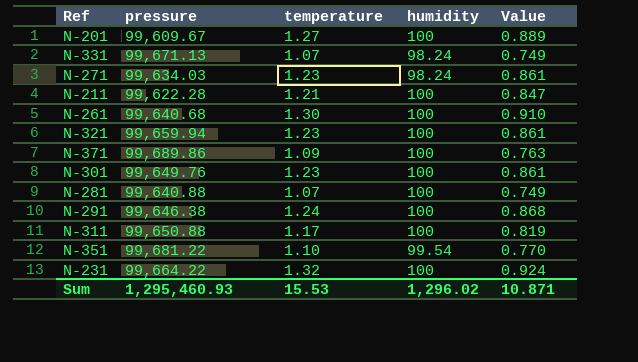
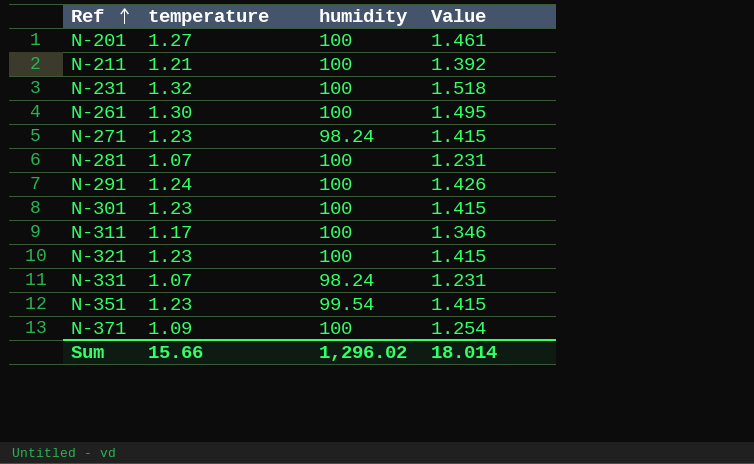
row order: none -> Ref ascending
column pressure | position: 2 -> none
column Value | formula: [temperature] * 0.7 -> [temperature] * 1.15
N-351 | temperature: 1.10 -> 1.23
Sum | temperature: 15.53 -> 15.66
Sum | Value: 10.871 -> 18.014

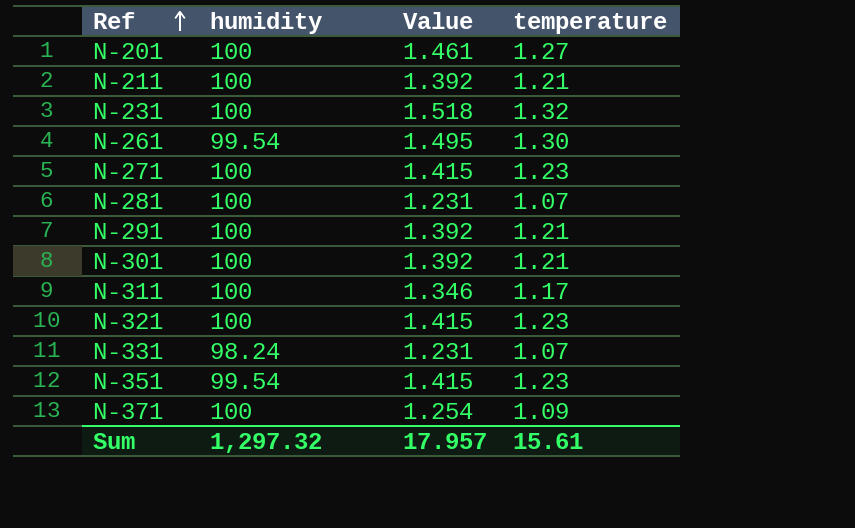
column temperature | position: 2 -> 4
N-261 | humidity: 100 -> 99.54
N-271 | humidity: 98.24 -> 100
N-291 | Value: 1.426 -> 1.392
N-291 | temperature: 1.24 -> 1.21
N-301 | Value: 1.415 -> 1.392
N-301 | temperature: 1.23 -> 1.21
Sum | humidity: 1,296.02 -> 1,297.32
Sum | Value: 18.014 -> 17.957
Sum | temperature: 15.66 -> 15.61

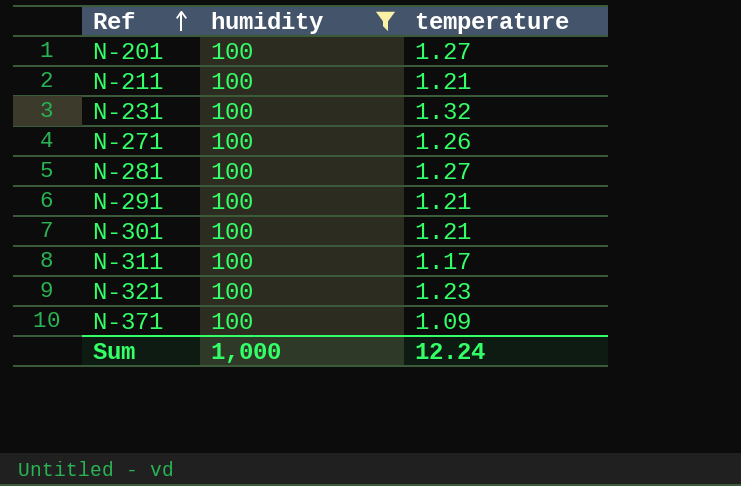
filter: none -> humidity = 100
column Value | formula: [temperature] * 1.15 -> none
N-271 | temperature: 1.23 -> 1.26
N-281 | temperature: 1.07 -> 1.27
Sum | humidity: 1,297.32 -> 1,000
Sum | temperature: 15.61 -> 12.24

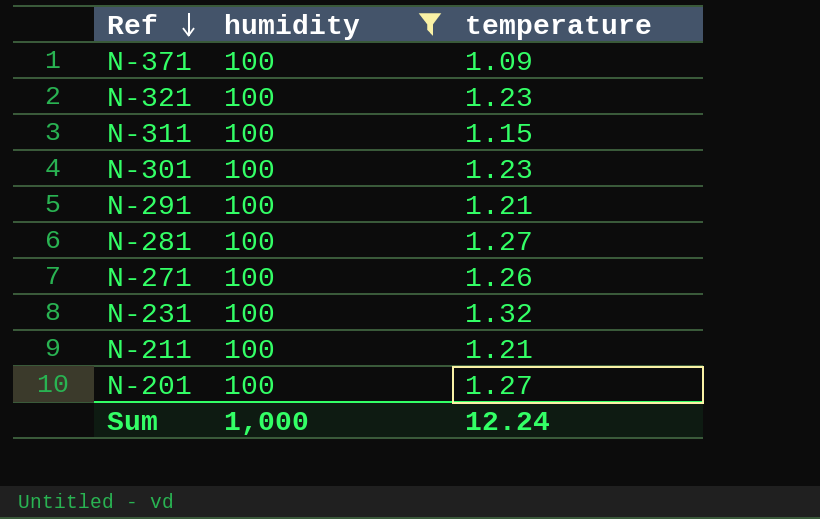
row order: Ref ascending -> Ref descending
N-311 | temperature: 1.17 -> 1.15
N-301 | temperature: 1.21 -> 1.23

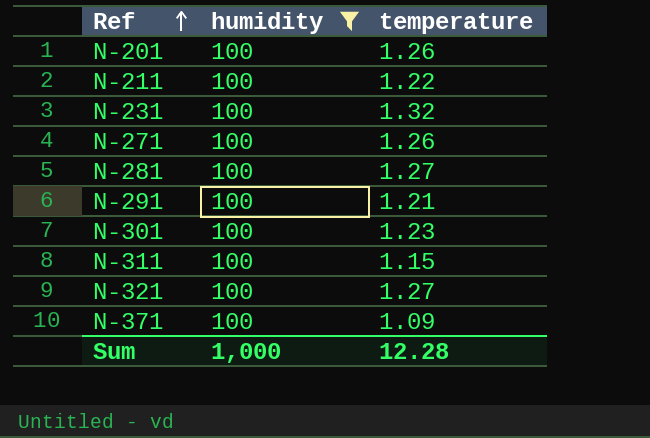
row order: Ref descending -> Ref ascending
N-201 | temperature: 1.27 -> 1.26
N-211 | temperature: 1.21 -> 1.22
N-321 | temperature: 1.23 -> 1.27
Sum | temperature: 12.24 -> 12.28

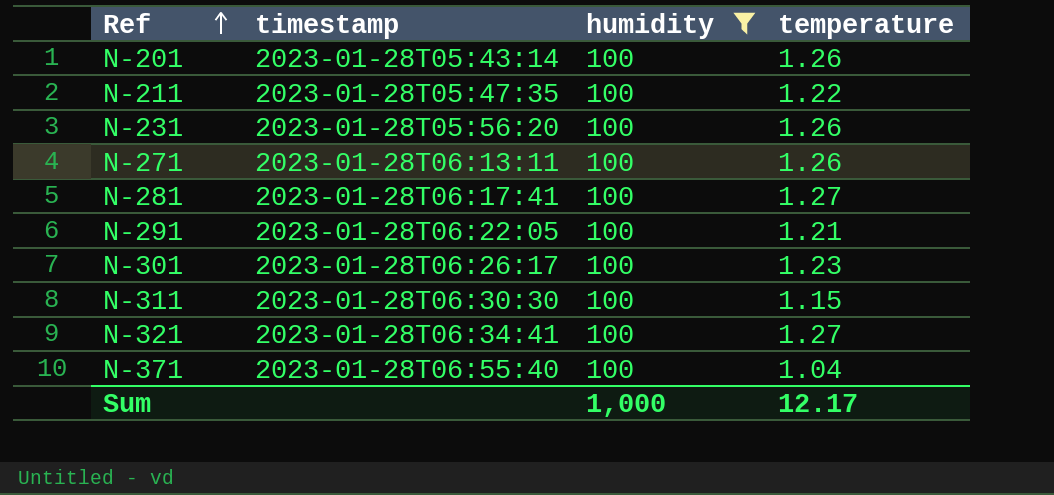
column timestamp | position: none -> 2
N-231 | temperature: 1.32 -> 1.26
N-371 | temperature: 1.09 -> 1.04
Sum | temperature: 12.28 -> 12.17

